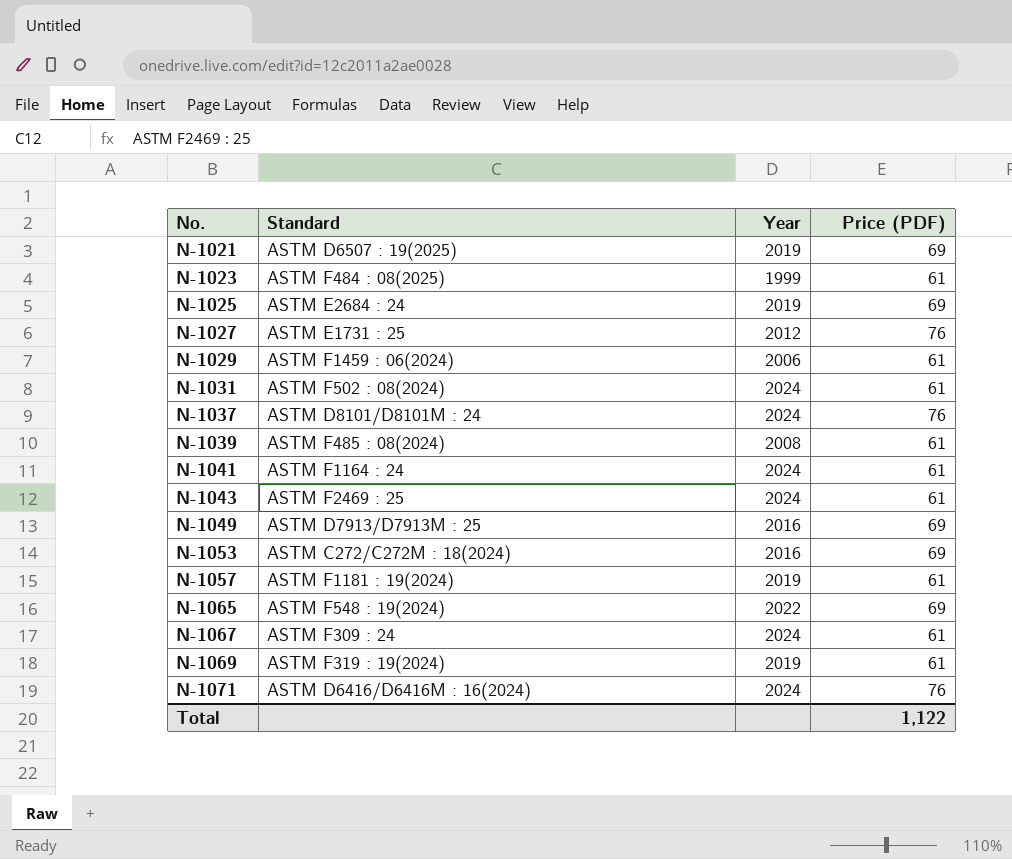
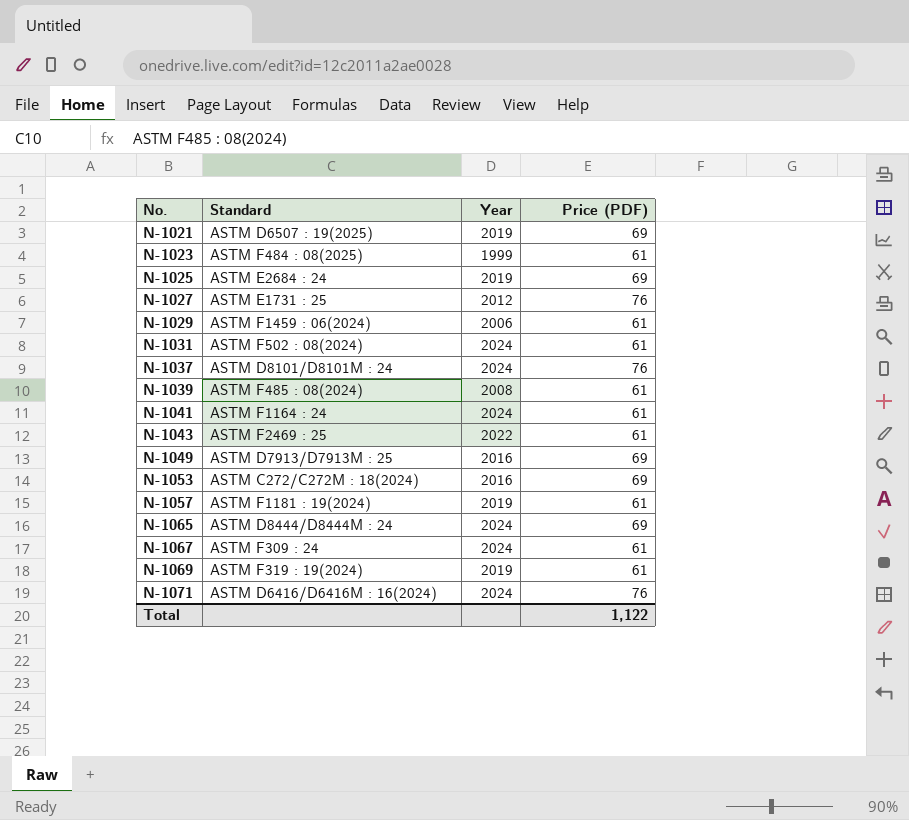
N-1043 | Year: 2024 -> 2022
N-1065 | Standard: ASTM F548 : 19(2024) -> ASTM D8444/D8444M : 24
N-1065 | Year: 2022 -> 2024

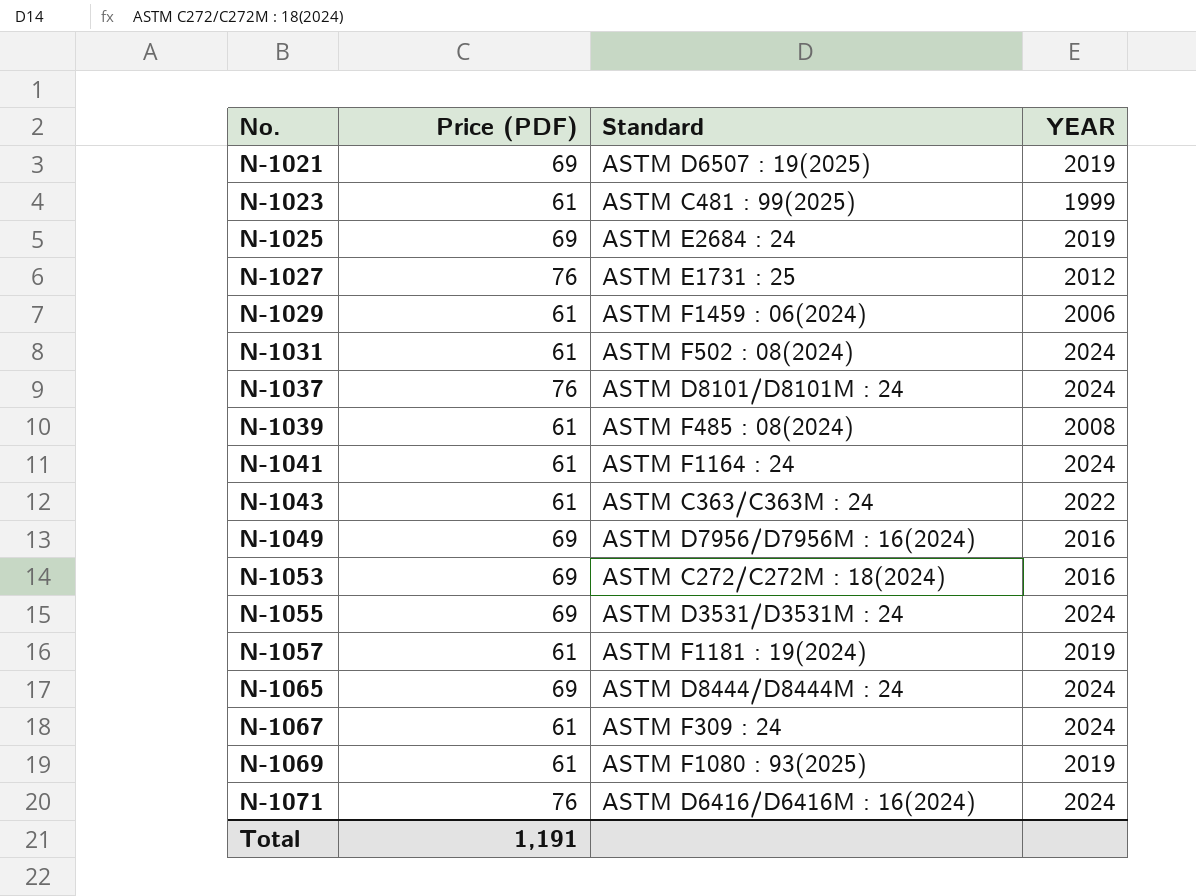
column Price (PDF) | position: 4 -> 2
column name: Year -> YEAR
N-1023 | Standard: ASTM F484 : 08(2025) -> ASTM C481 : 99(2025)
N-1043 | Standard: ASTM F2469 : 25 -> ASTM C363/C363M : 24
N-1049 | Standard: ASTM D7913/D7913M : 25 -> ASTM D7956/D7956M : 16(2024)
row N-1055: none -> 69 | ASTM D3531/D3531M : 24 | 2024
N-1069 | Standard: ASTM F319 : 19(2024) -> ASTM F1080 : 93(2025)
Total | Price (PDF): 1,122 -> 1,191

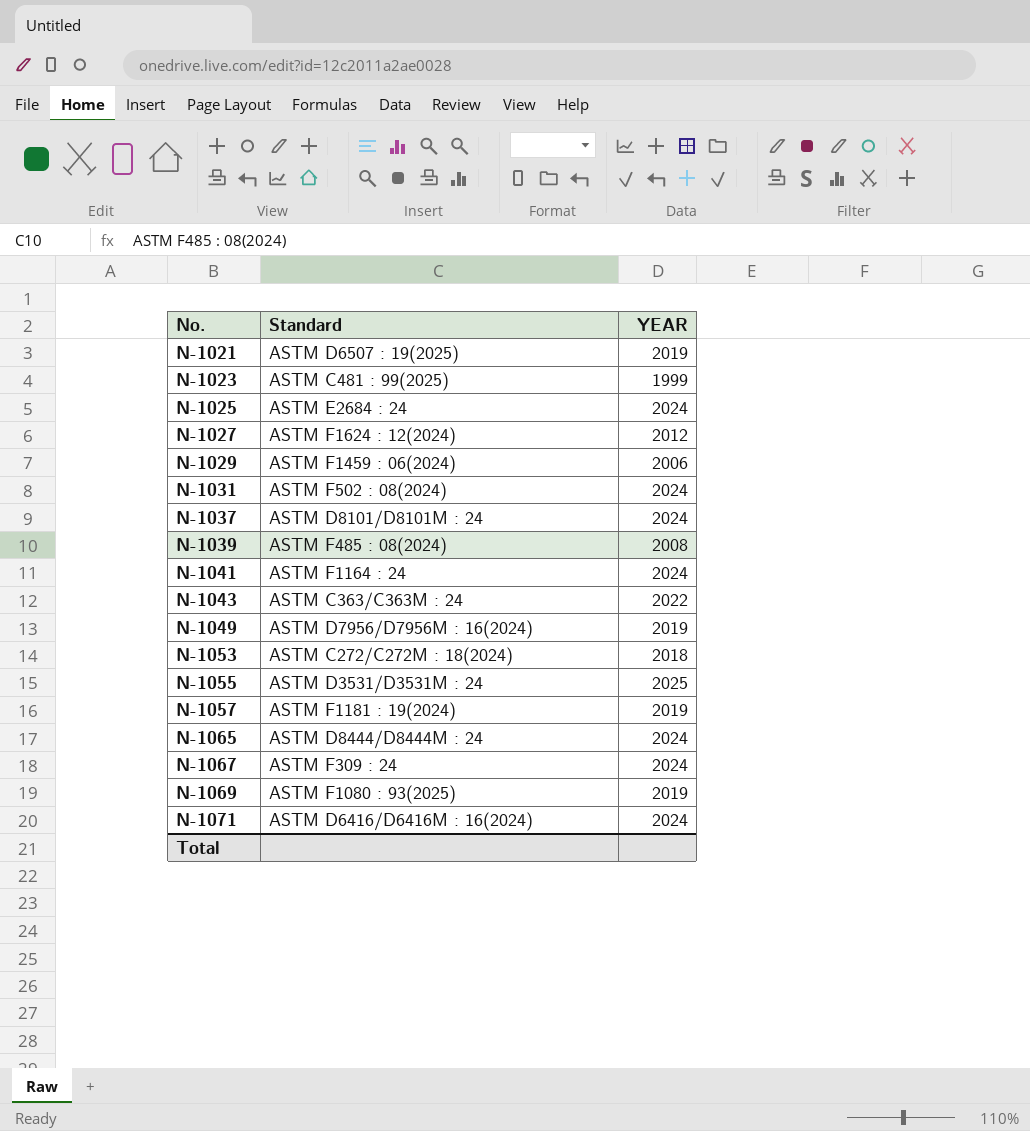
column Price (PDF) | position: 2 -> none
N-1025 | YEAR: 2019 -> 2024
N-1027 | Standard: ASTM E1731 : 25 -> ASTM F1624 : 12(2024)
N-1049 | YEAR: 2016 -> 2019
N-1053 | YEAR: 2016 -> 2018
N-1055 | YEAR: 2024 -> 2025

